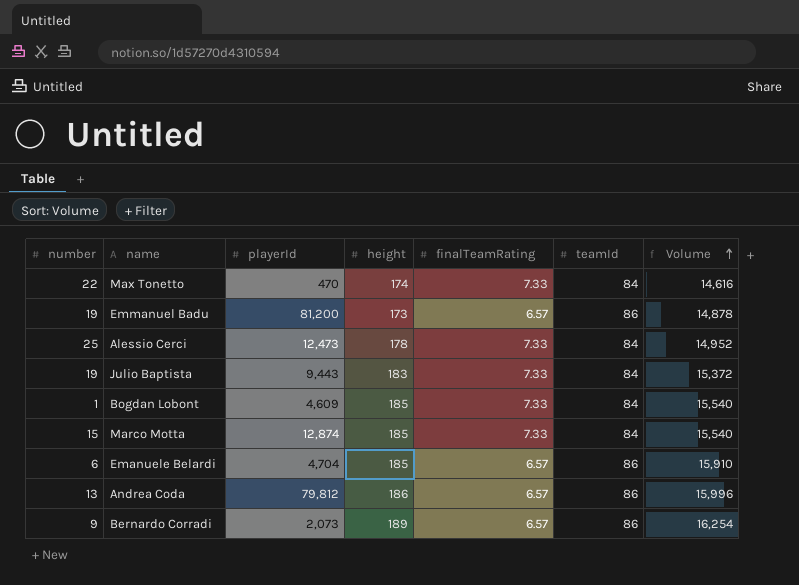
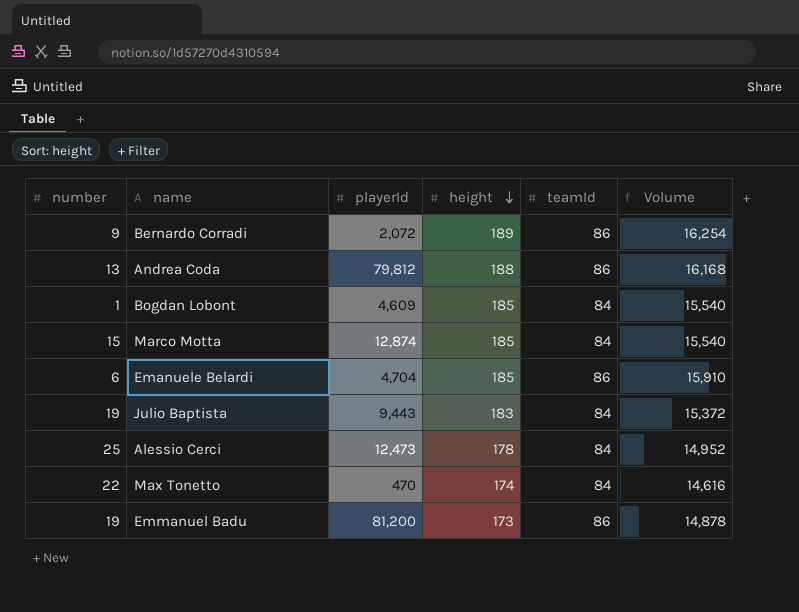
row order: Volume ascending -> height descending
column finalTeamRating | position: 5 -> none
Bernardo Corradi | playerId: 2,073 -> 2,072
Andrea Coda | height: 186 -> 188
Andrea Coda | Volume: 15,996 -> 16,168

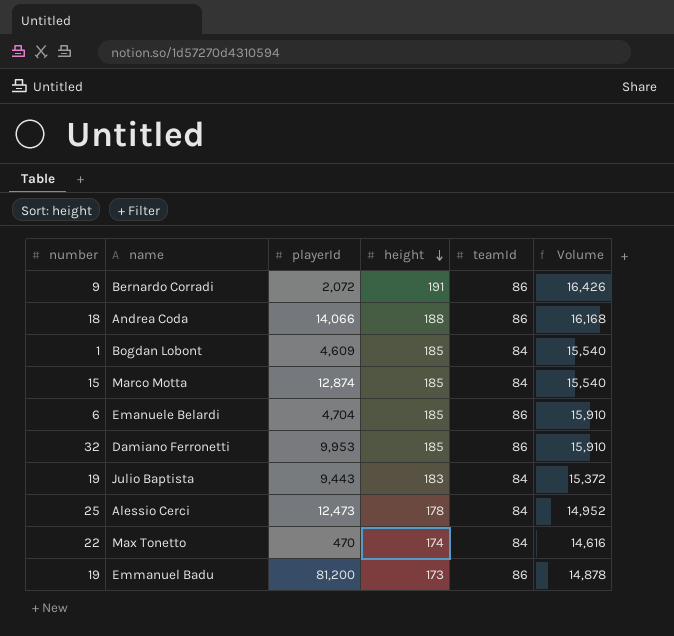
Bernardo Corradi | height: 189 -> 191
Bernardo Corradi | Volume: 16,254 -> 16,426
Andrea Coda | number: 13 -> 18
Andrea Coda | playerId: 79,812 -> 14,066
row Damiano Ferronetti: none -> 32 | 9,953 | 185 | 86 | 15,910

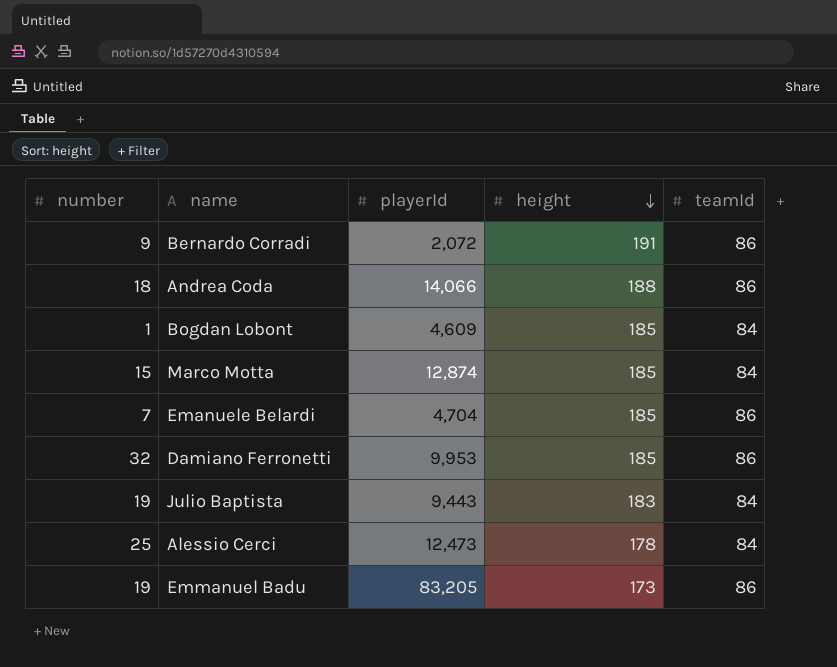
column Volume | formula: [height] * [teamId] -> none
row Max Tonetto: 22 | 470 | 174 | 84 | 14,616 -> none
Emanuele Belardi | number: 6 -> 7
Emmanuel Badu | playerId: 81,200 -> 83,205

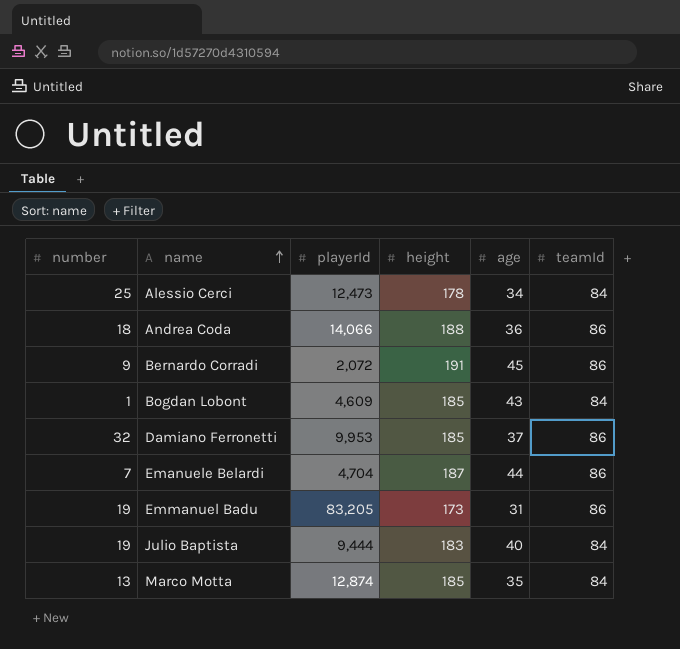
row order: height descending -> name ascending
column age | position: none -> 5
Emanuele Belardi | height: 185 -> 187
Julio Baptista | playerId: 9,443 -> 9,444
Marco Motta | number: 15 -> 13

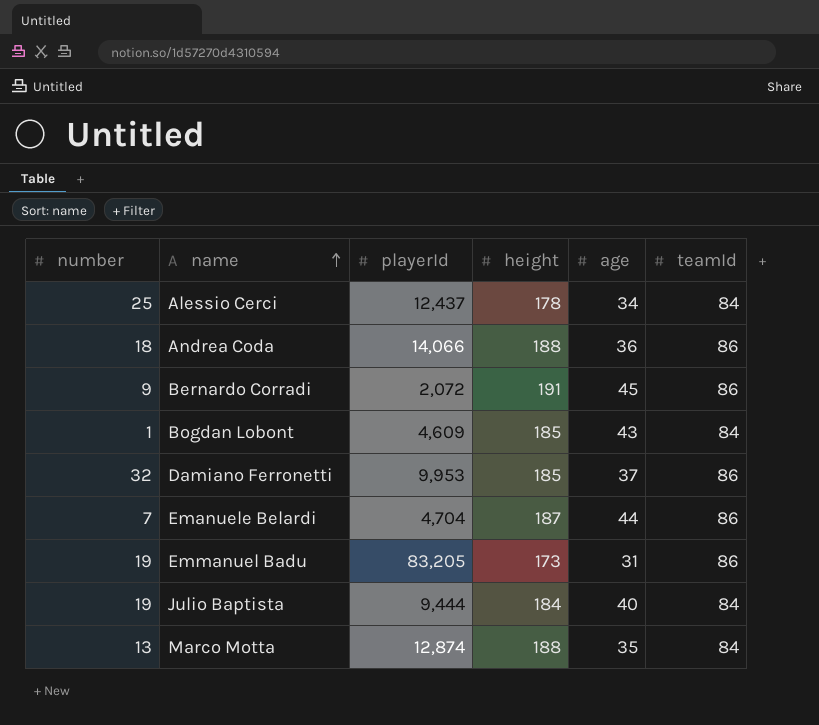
Alessio Cerci | playerId: 12,473 -> 12,437
Julio Baptista | height: 183 -> 184
Marco Motta | height: 185 -> 188

